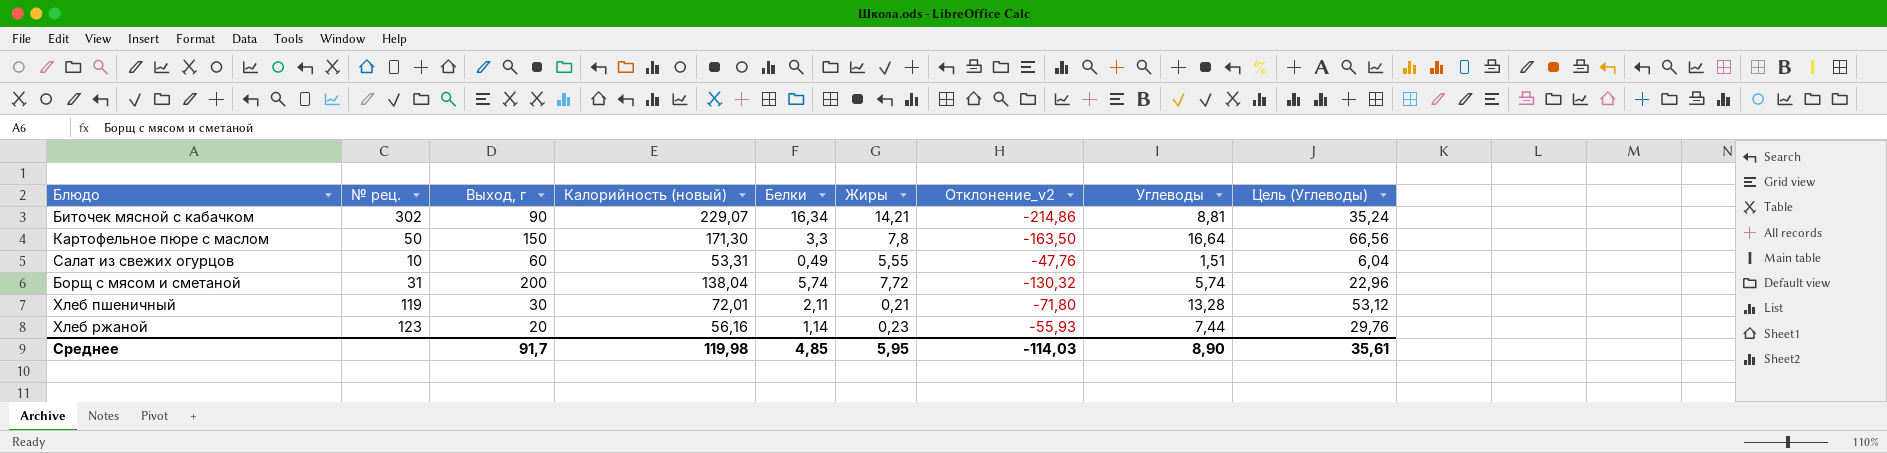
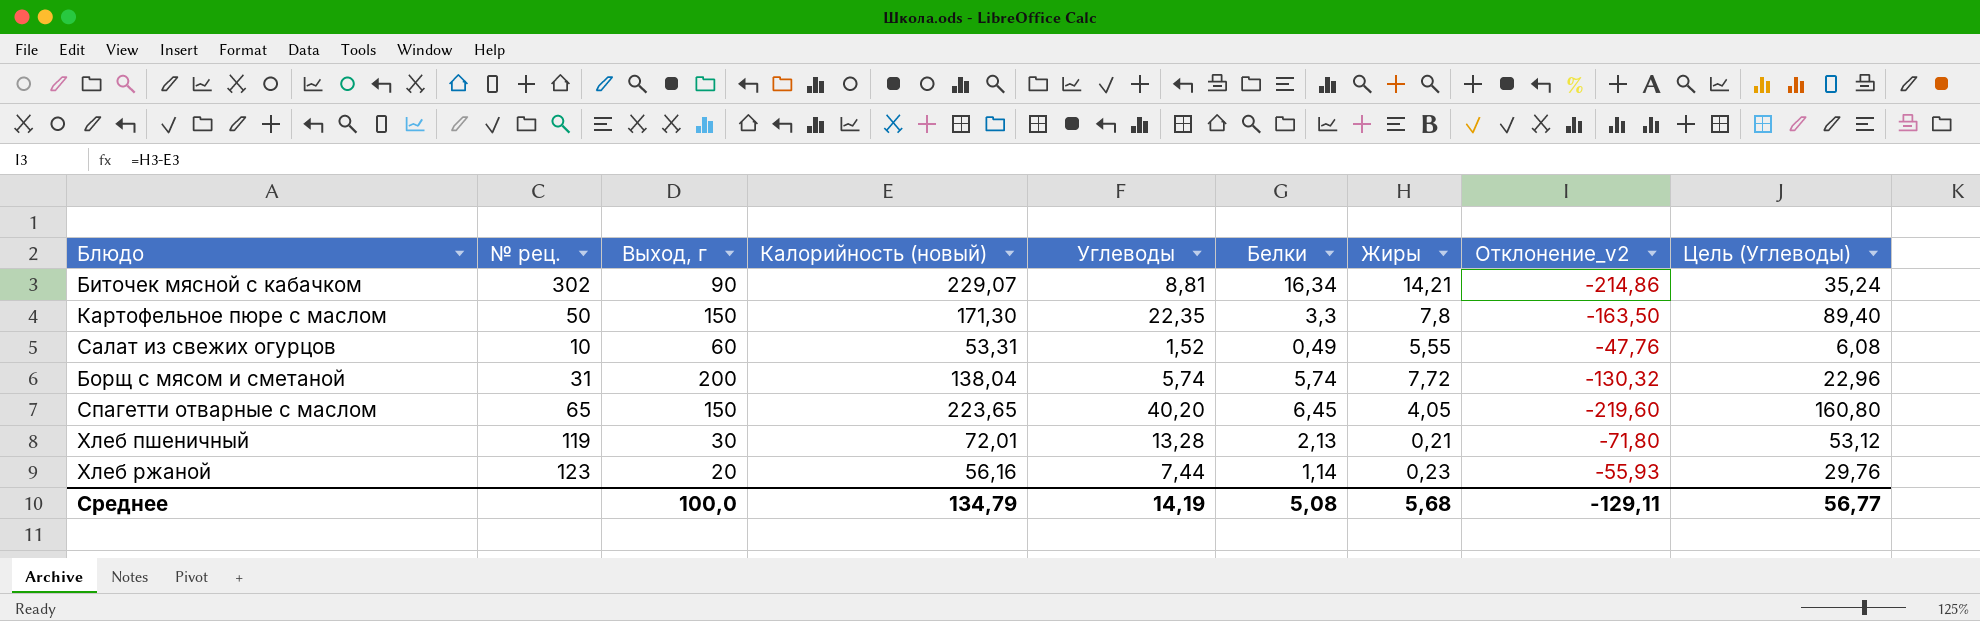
column Углеводы | position: 8 -> 5
Картофельное пюре с маслом | Углеводы: 16,64 -> 22,35
Картофельное пюре с маслом | Цель (Углеводы): 66,56 -> 89,40
Салат из свежих огурцов | Углеводы: 1,51 -> 1,52
Салат из свежих огурцов | Цель (Углеводы): 6,04 -> 6,08
row Спагетти отварные с маслом: none -> 65 | 150 | 223,65 | 40,20 | 6,45 | 4,05 | -219,60 | 160,80
Хлеб пшеничный | Белки: 2,11 -> 2,13
Среднее | Выход, г: 91,7 -> 100,0
Среднее | Калорийность (новый): 119,98 -> 134,79
Среднее | Углеводы: 8,90 -> 14,19
Среднее | Белки: 4,85 -> 5,08
Среднее | Жиры: 5,95 -> 5,68
Среднее | Отклонение_v2: -114,03 -> -129,11
Среднее | Цель (Углеводы): 35,61 -> 56,77

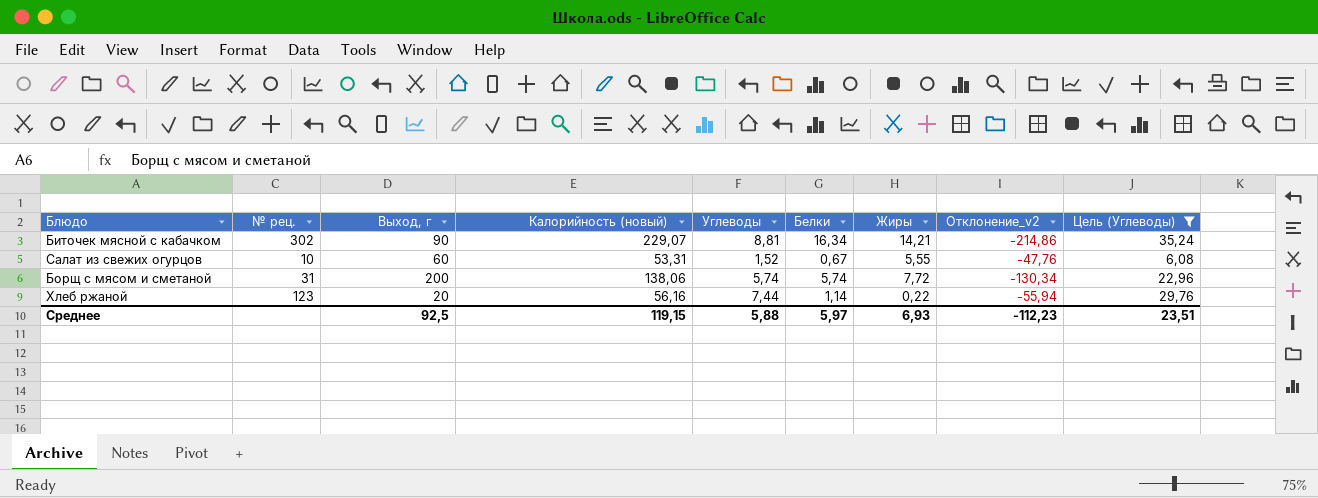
filter: none -> Цель (Углеводы) <= 35,24
Салат из свежих огурцов | Белки: 0,49 -> 0,67
Борщ с мясом и сметаной | Калорийность (новый): 138,04 -> 138,06
Борщ с мясом и сметаной | Отклонение_v2: -130,32 -> -130,34
Хлеб ржаной | Жиры: 0,23 -> 0,22
Хлеб ржаной | Отклонение_v2: -55,93 -> -55,94
Среднее | Выход, г: 100,0 -> 92,5
Среднее | Калорийность (новый): 134,79 -> 119,15
Среднее | Углеводы: 14,19 -> 5,88
Среднее | Белки: 5,08 -> 5,97
Среднее | Жиры: 5,68 -> 6,93
Среднее | Отклонение_v2: -129,11 -> -112,23
Среднее | Цель (Углеводы): 56,77 -> 23,51

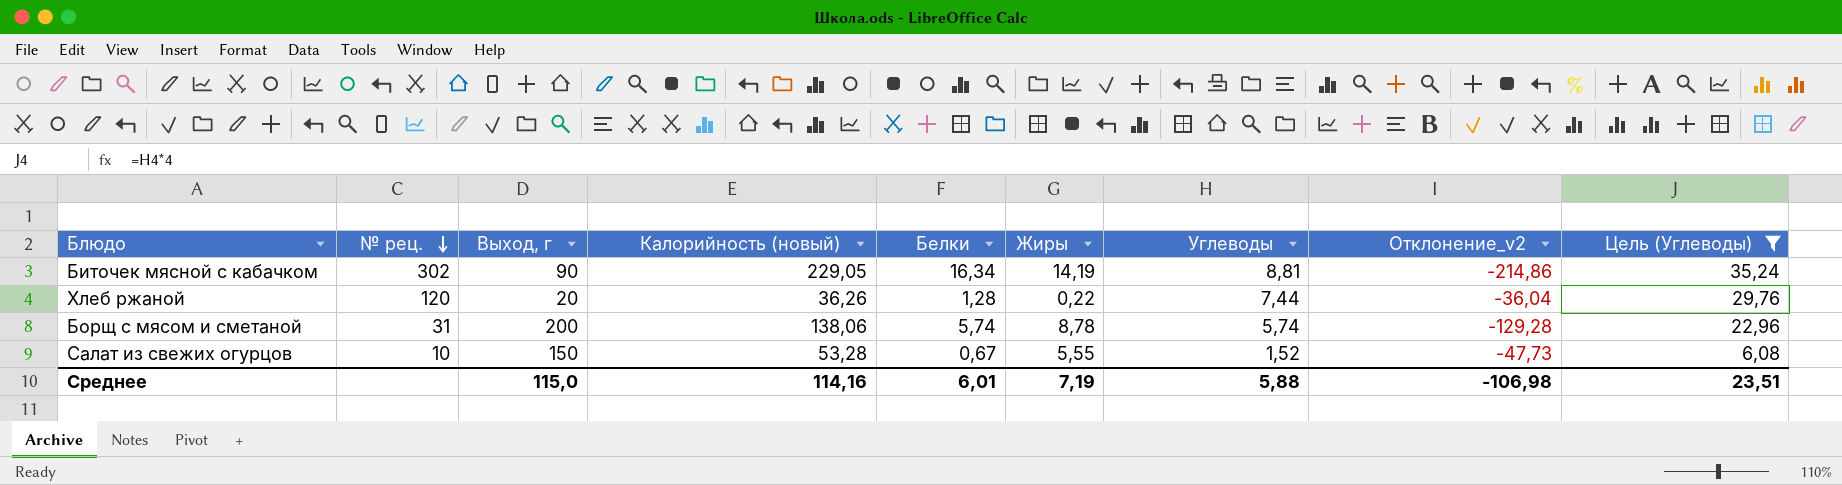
row order: none -> № рец. descending
column Углеводы | position: 5 -> 7
Биточек мясной с кабачком | Калорийность (новый): 229,07 -> 229,05
Биточек мясной с кабачком | Жиры: 14,21 -> 14,19
Хлеб ржаной | № рец.: 123 -> 120
Хлеб ржаной | Калорийность (новый): 56,16 -> 36,26
Хлеб ржаной | Белки: 1,14 -> 1,28
Хлеб ржаной | Отклонение_v2: -55,94 -> -36,04
Борщ с мясом и сметаной | Жиры: 7,72 -> 8,78
Борщ с мясом и сметаной | Отклонение_v2: -130,34 -> -129,28
Салат из свежих огурцов | Выход, г: 60 -> 150
Салат из свежих огурцов | Калорийность (новый): 53,31 -> 53,28
Салат из свежих огурцов | Отклонение_v2: -47,76 -> -47,73
Среднее | Выход, г: 92,5 -> 115,0
Среднее | Калорийность (новый): 119,15 -> 114,16
Среднее | Белки: 5,97 -> 6,01
Среднее | Жиры: 6,93 -> 7,19
Среднее | Отклонение_v2: -112,23 -> -106,98

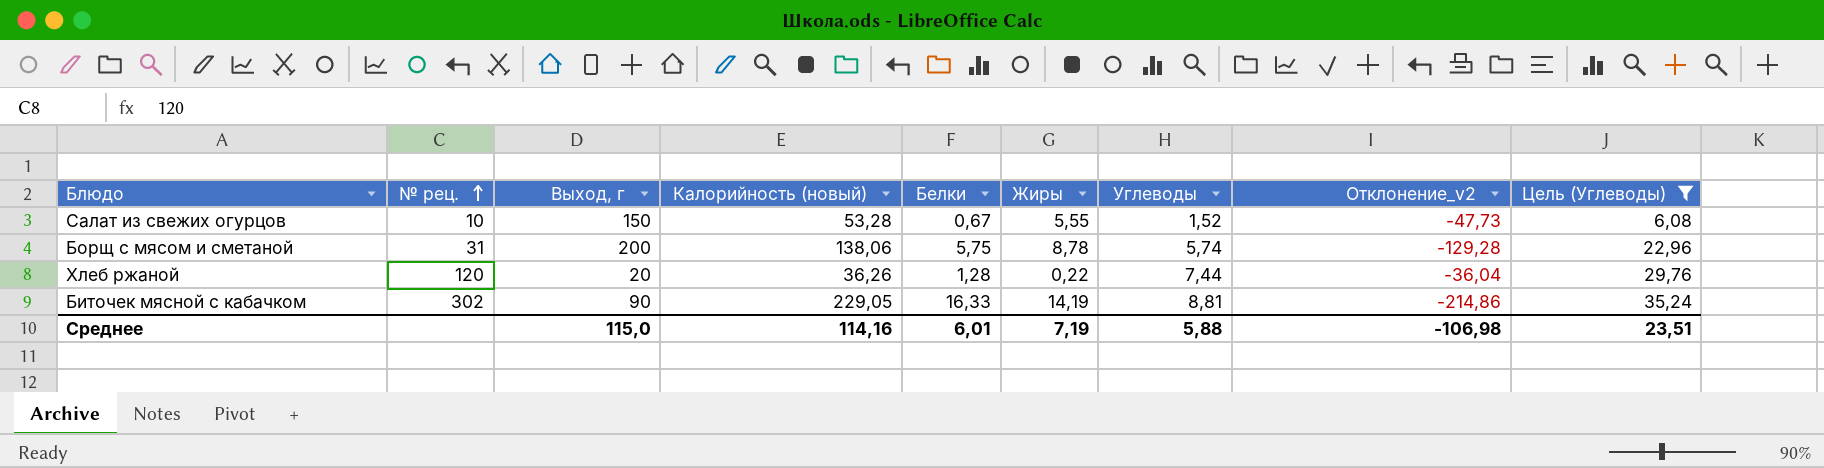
row order: № рец. descending -> № рец. ascending
Борщ с мясом и сметаной | Белки: 5,74 -> 5,75
Биточек мясной с кабачком | Белки: 16,34 -> 16,33

